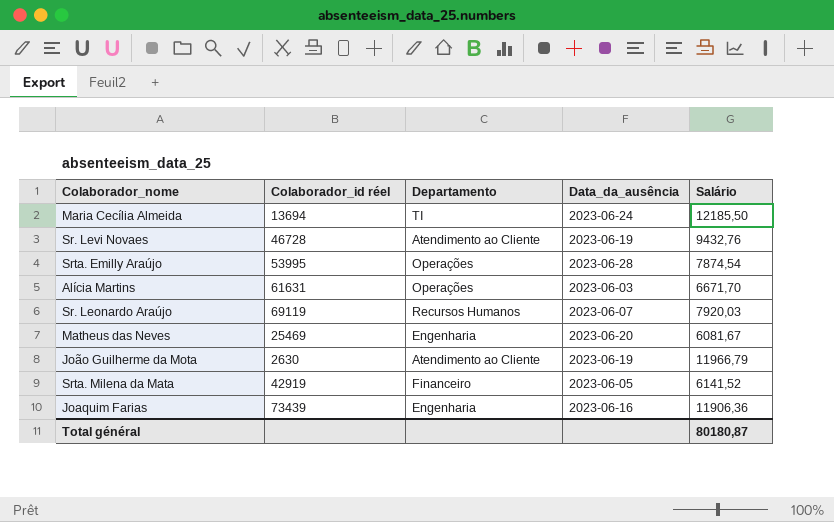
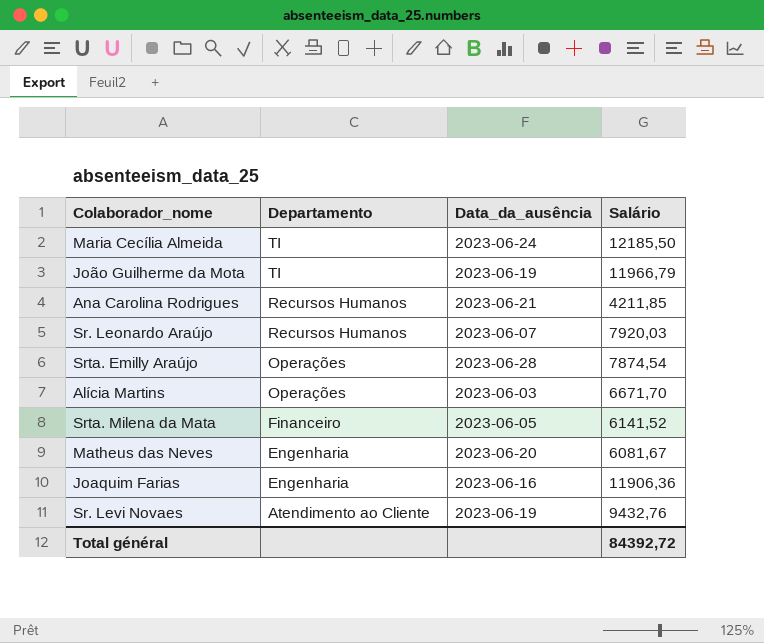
row order: none -> Departamento descending
column Colaborador_id réel | position: 2 -> none
João Guilherme da Mota | Departamento: Atendimento ao Cliente -> TI
row Ana Carolina Rodrigues: none -> Recursos Humanos | 2023-06-21 | 4211,85
Total général | Salário: 80180,87 -> 84392,72

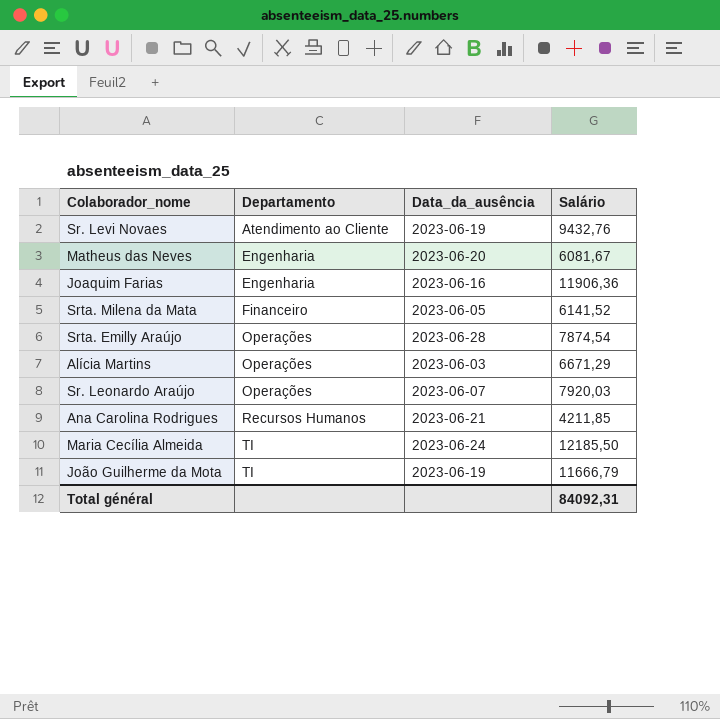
row order: Departamento descending -> Departamento ascending
Alícia Martins | Salário: 6671,70 -> 6671,29
Sr. Leonardo Araújo | Departamento: Recursos Humanos -> Operações
João Guilherme da Mota | Salário: 11966,79 -> 11666,79
Total général | Salário: 84392,72 -> 84092,31

